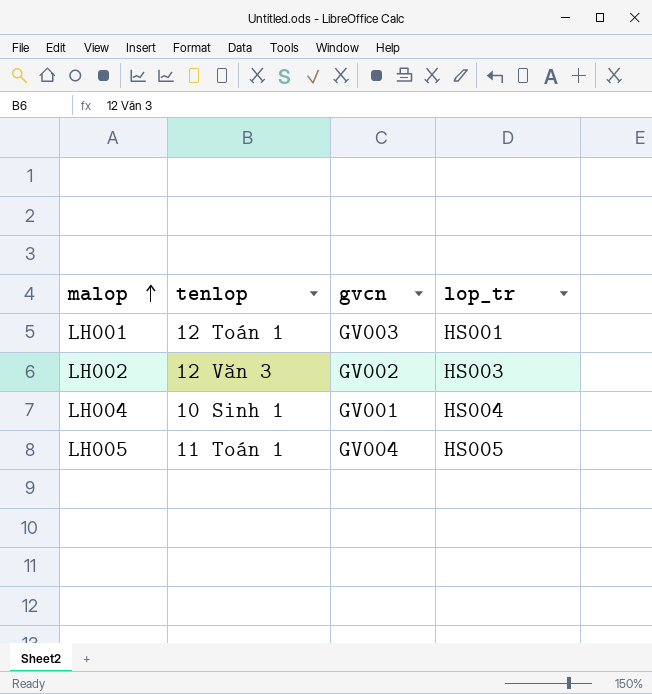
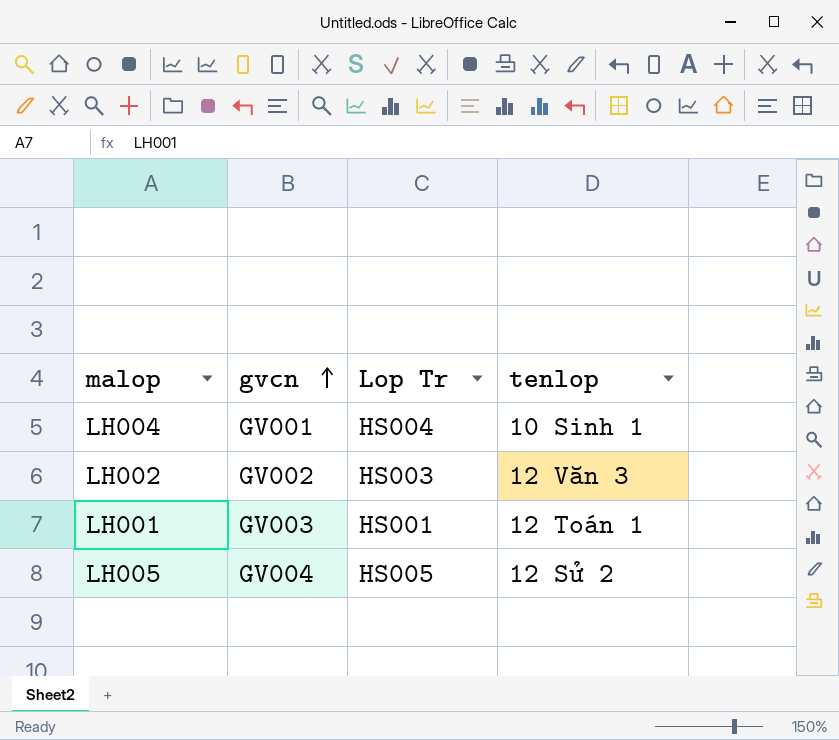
row order: malop ascending -> gvcn ascending
column name: lop_tr -> Lop Tr
column tenlop | position: 2 -> 4
LH005 | tenlop: 11 Toán 1 -> 12 Sử 2

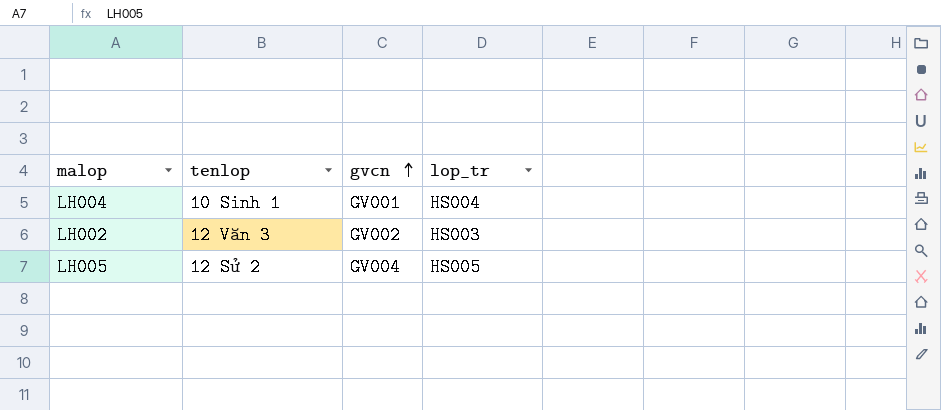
column tenlop | position: 4 -> 2
column name: Lop Tr -> lop_tr
row LH001: GV003 | HS001 | 12 Toán 1 -> none

